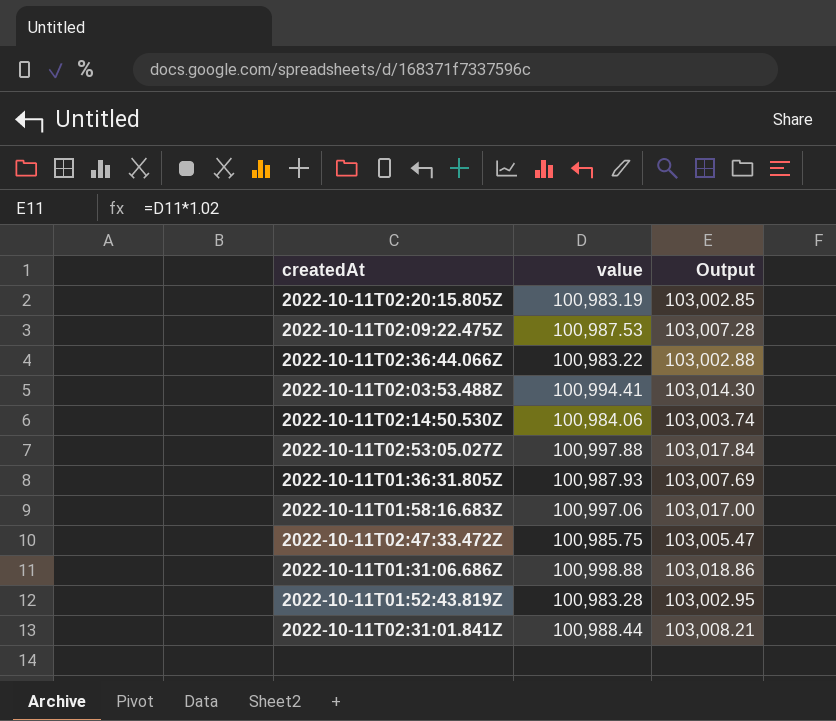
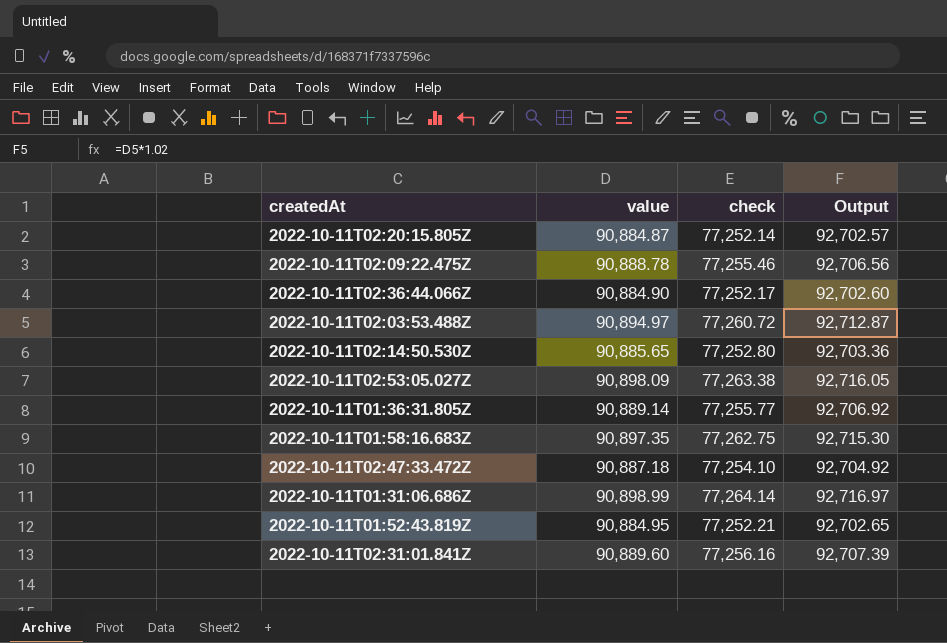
column check | formula: none -> [value] * 0.85
2022-10-11T02:20:15.805Z | value: 100,983.19 -> 90,884.87
2022-10-11T02:20:15.805Z | Output: 103,002.85 -> 92,702.57
2022-10-11T02:09:22.475Z | value: 100,987.53 -> 90,888.78
2022-10-11T02:09:22.475Z | Output: 103,007.28 -> 92,706.56
2022-10-11T02:36:44.066Z | value: 100,983.22 -> 90,884.90
2022-10-11T02:36:44.066Z | Output: 103,002.88 -> 92,702.60
2022-10-11T02:03:53.488Z | value: 100,994.41 -> 90,894.97
2022-10-11T02:03:53.488Z | Output: 103,014.30 -> 92,712.87
2022-10-11T02:14:50.530Z | value: 100,984.06 -> 90,885.65
2022-10-11T02:14:50.530Z | Output: 103,003.74 -> 92,703.36
2022-10-11T02:53:05.027Z | value: 100,997.88 -> 90,898.09
2022-10-11T02:53:05.027Z | Output: 103,017.84 -> 92,716.05
2022-10-11T01:36:31.805Z | value: 100,987.93 -> 90,889.14
2022-10-11T01:36:31.805Z | Output: 103,007.69 -> 92,706.92
2022-10-11T01:58:16.683Z | value: 100,997.06 -> 90,897.35
2022-10-11T01:58:16.683Z | Output: 103,017.00 -> 92,715.30
2022-10-11T02:47:33.472Z | value: 100,985.75 -> 90,887.18
2022-10-11T02:47:33.472Z | Output: 103,005.47 -> 92,704.92
2022-10-11T01:31:06.686Z | value: 100,998.88 -> 90,898.99
2022-10-11T01:31:06.686Z | Output: 103,018.86 -> 92,716.97
2022-10-11T01:52:43.819Z | value: 100,983.28 -> 90,884.95
2022-10-11T01:52:43.819Z | Output: 103,002.95 -> 92,702.65
2022-10-11T02:31:01.841Z | value: 100,988.44 -> 90,889.60
2022-10-11T02:31:01.841Z | Output: 103,008.21 -> 92,707.39

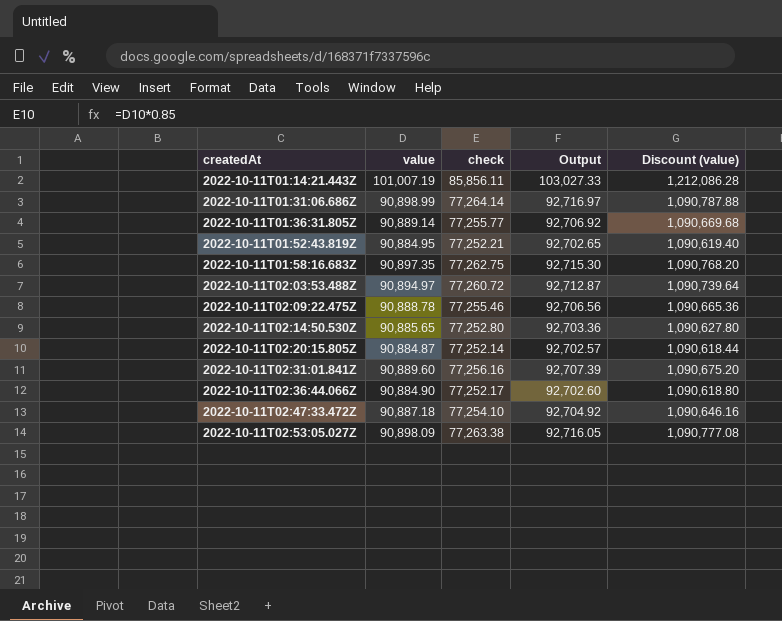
row order: none -> createdAt ascending
column Discount (value) | formula: none -> [value] * 12
row 2022-10-11T01:14:21.443Z: none -> 101,007.19 | 85,856.11 | 103,027.33 | 1,212,086.28

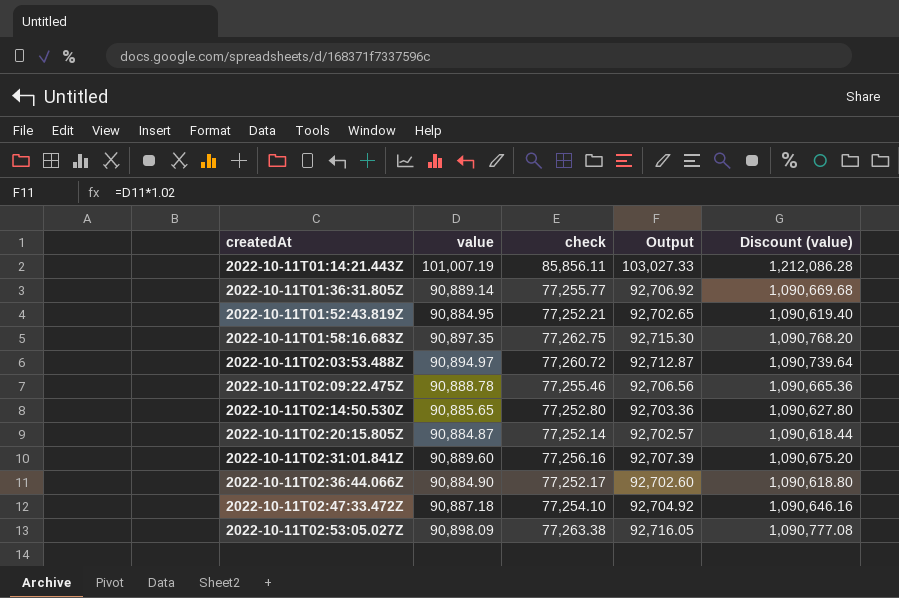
row 2022-10-11T01:31:06.686Z: 90,898.99 | 77,264.14 | 92,716.97 | 1,090,787.88 -> none

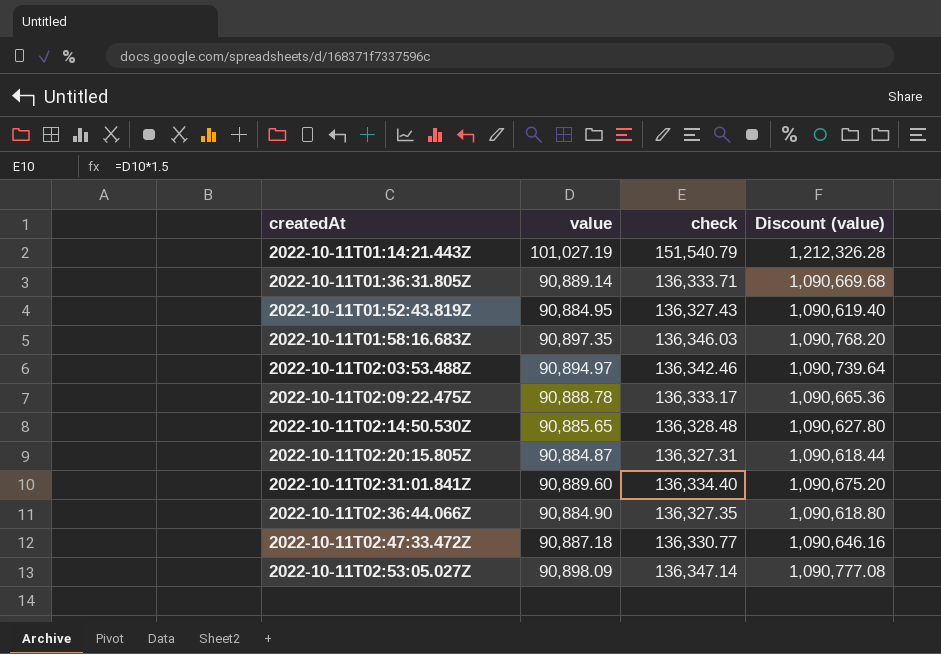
column Output | formula: [value] * 1.02 -> none
column check | formula: [value] * 0.85 -> [value] * 1.5
2022-10-11T01:14:21.443Z | value: 101,007.19 -> 101,027.19
2022-10-11T01:14:21.443Z | Discount (value): 1,212,086.28 -> 1,212,326.28

